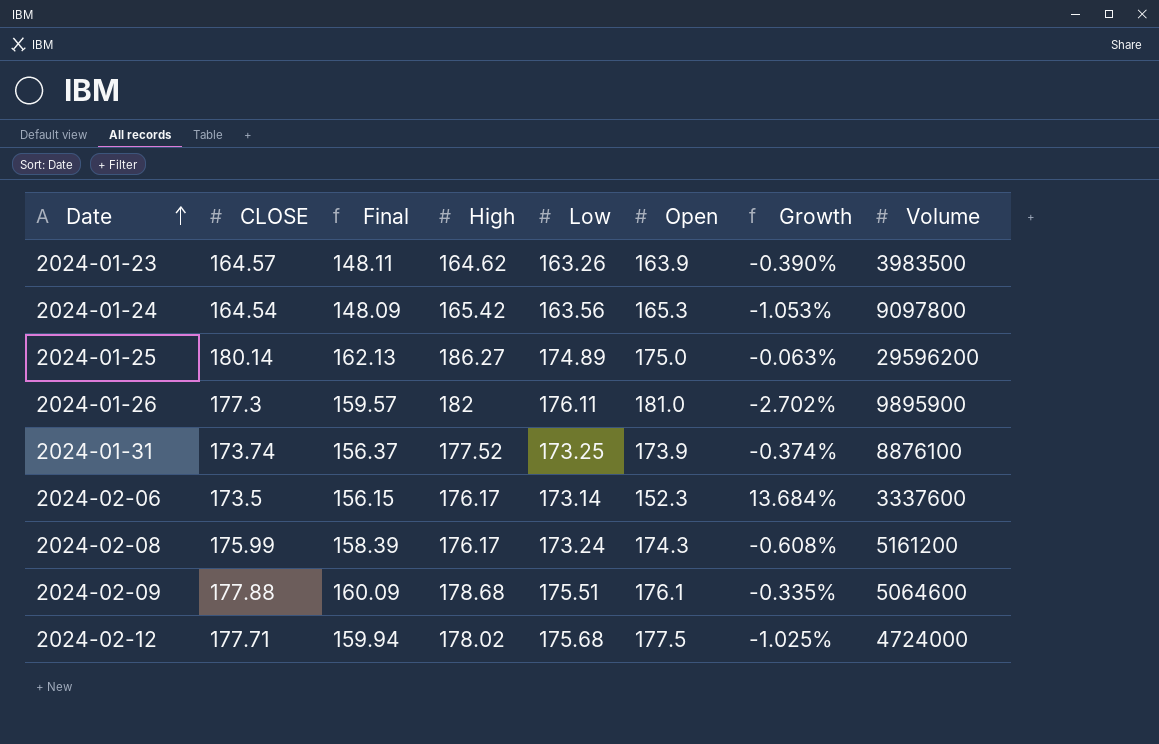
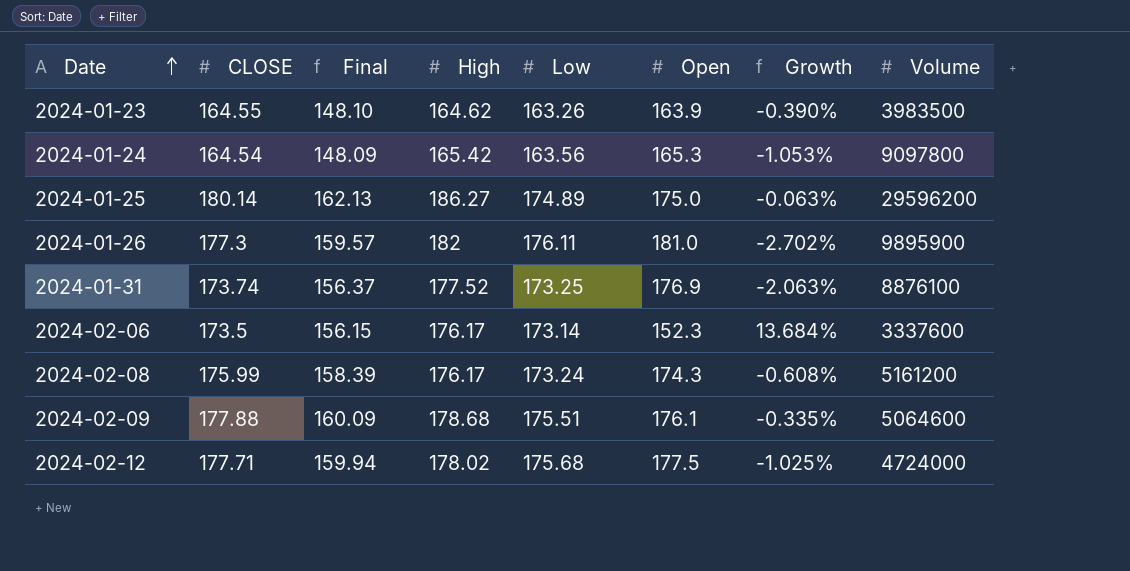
2024-01-23 | CLOSE: 164.57 -> 164.55
2024-01-23 | Final: 148.11 -> 148.10
2024-01-31 | Open: 173.9 -> 176.9
2024-01-31 | Growth: -0.374% -> -2.063%

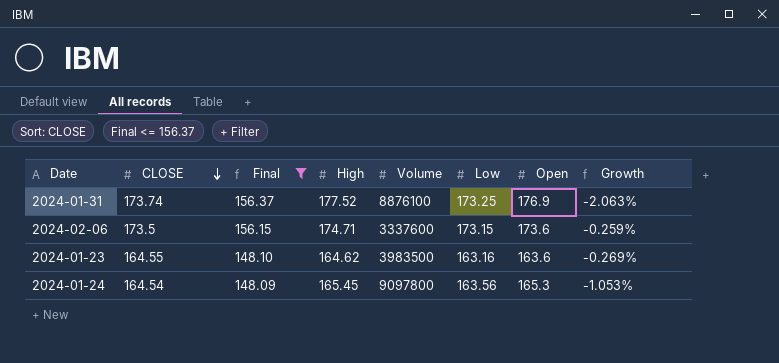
filter: none -> Final <= 156.37
row order: Date ascending -> CLOSE descending
column Volume | position: 8 -> 5
2024-02-06 | High: 176.17 -> 174.71
2024-02-06 | Low: 173.14 -> 173.15
2024-02-06 | Open: 152.3 -> 173.6
2024-02-06 | Growth: 13.684% -> -0.259%
2024-01-23 | Low: 163.26 -> 163.16
2024-01-23 | Open: 163.9 -> 163.6
2024-01-23 | Growth: -0.390% -> -0.269%
2024-01-24 | High: 165.42 -> 165.45

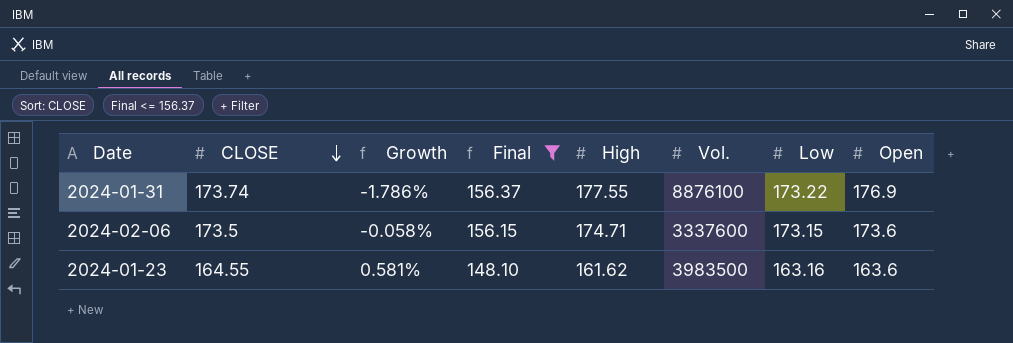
column Growth | formula: ([Low] - [Open]) / [Open] -> ([CLOSE] - [Open]) / [Open]
column Growth | position: 8 -> 3
column name: Volume -> Vol.
row 2024-01-24: 164.54 | 148.09 | 165.45 | 9097800 | 163.56 | 165.3 | -1.053% -> none
2024-01-31 | High: 177.52 -> 177.55
2024-01-31 | Low: 173.25 -> 173.22
2024-01-23 | High: 164.62 -> 161.62

